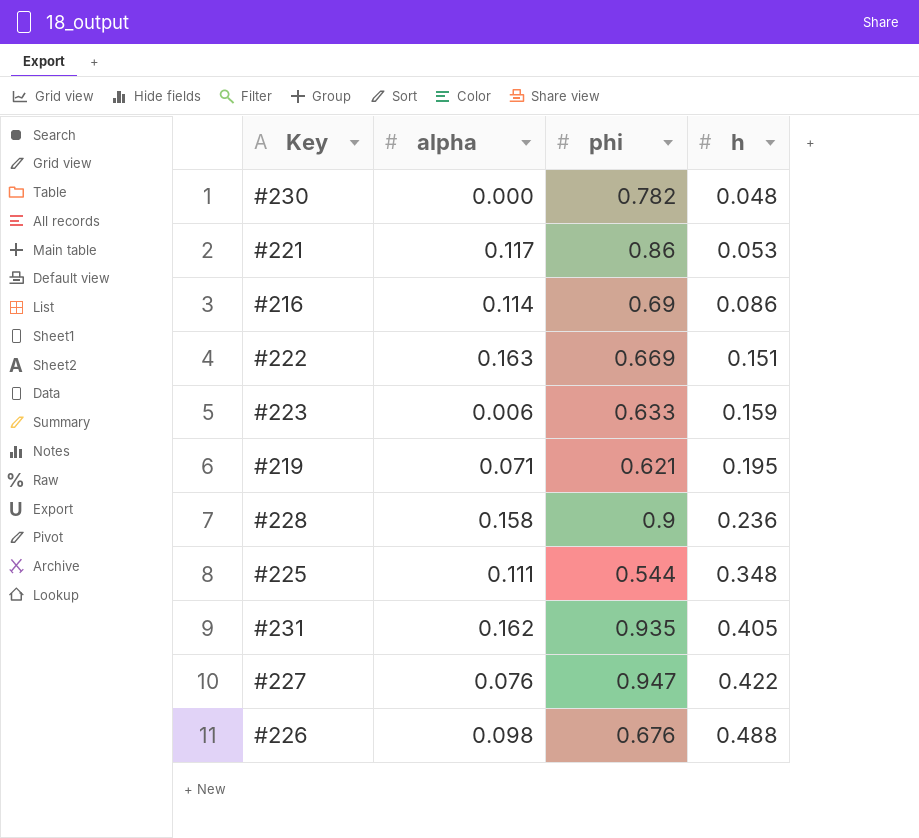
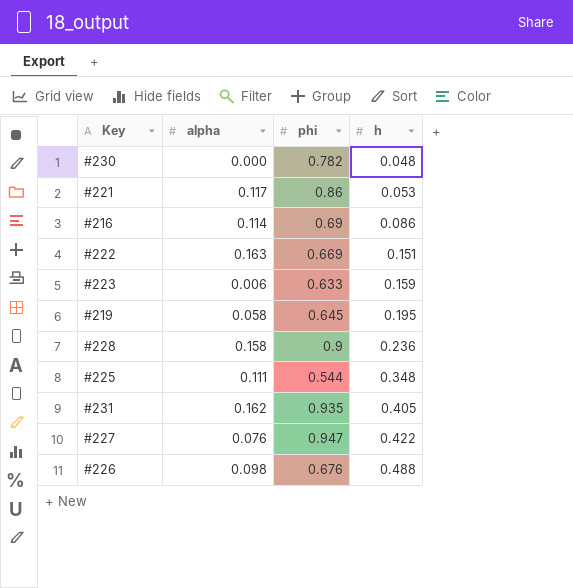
#219 | alpha: 0.071 -> 0.058
#219 | phi: 0.621 -> 0.645

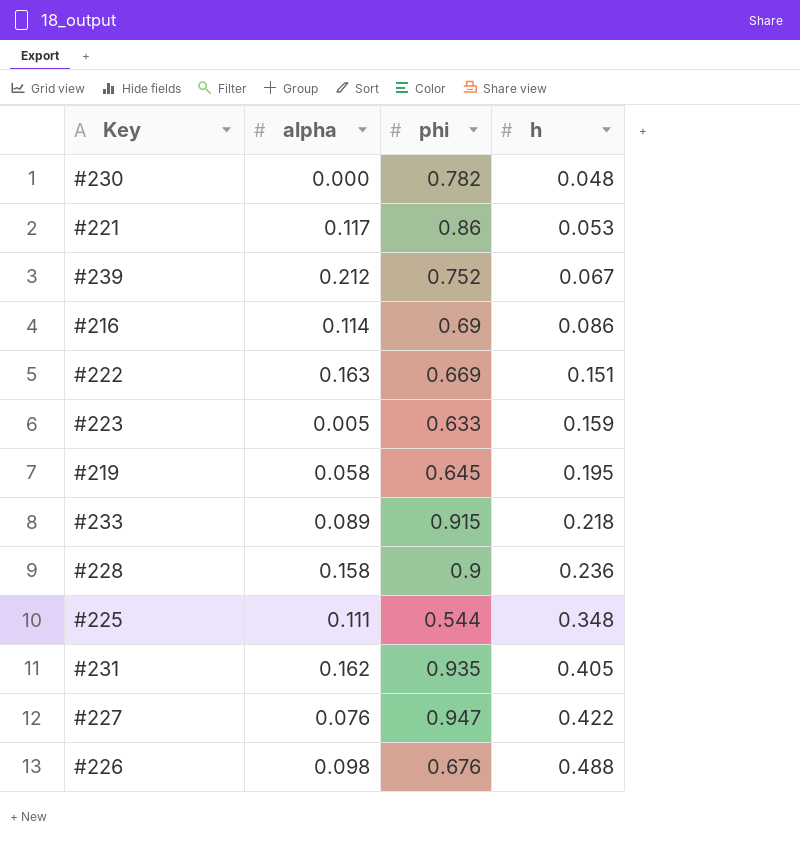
row #239: none -> 0.212 | 0.752 | 0.067
#223 | alpha: 0.006 -> 0.005
row #233: none -> 0.089 | 0.915 | 0.218

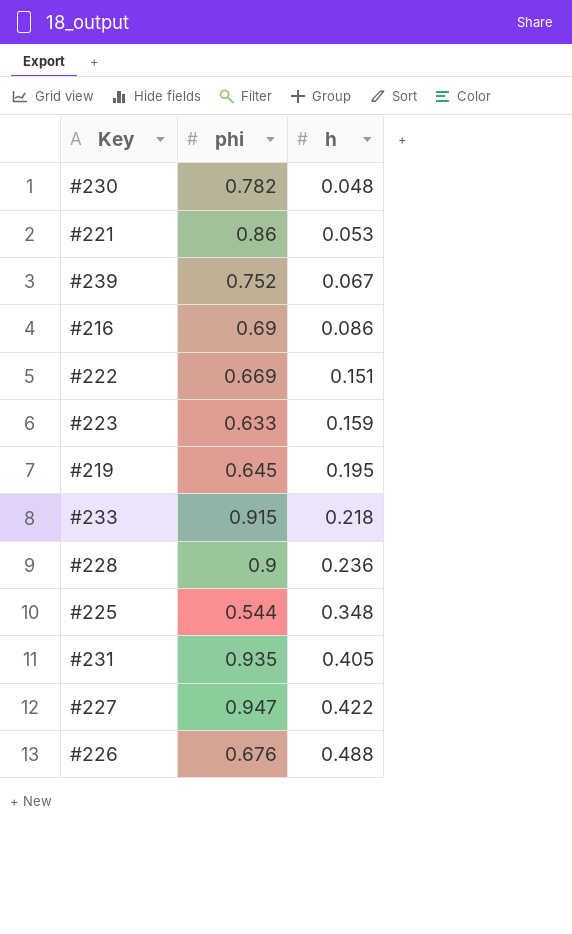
column alpha | position: 2 -> none

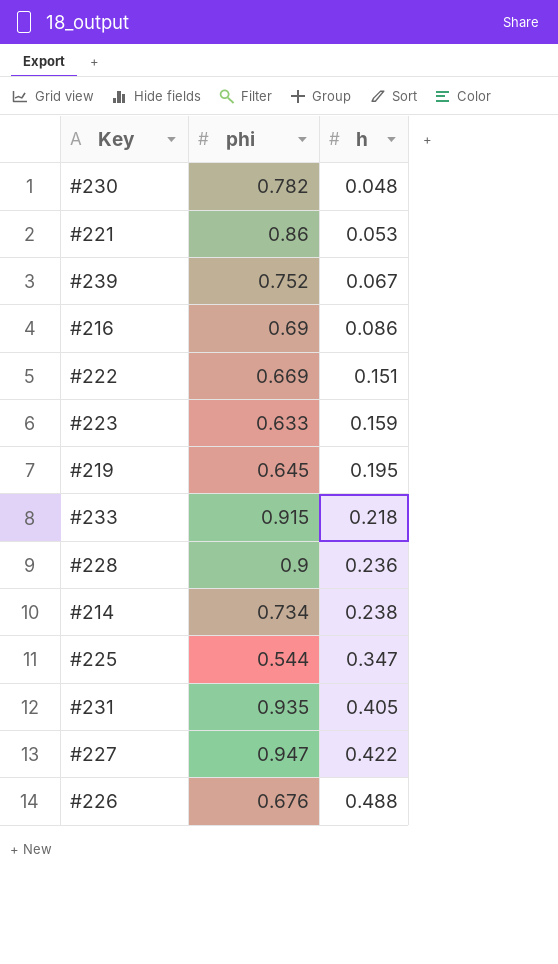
row #214: none -> 0.734 | 0.238
#225 | h: 0.348 -> 0.347

